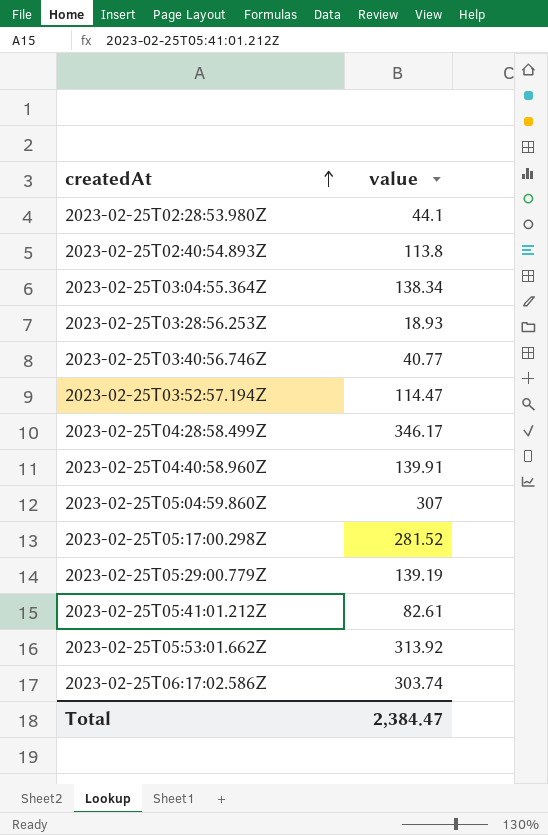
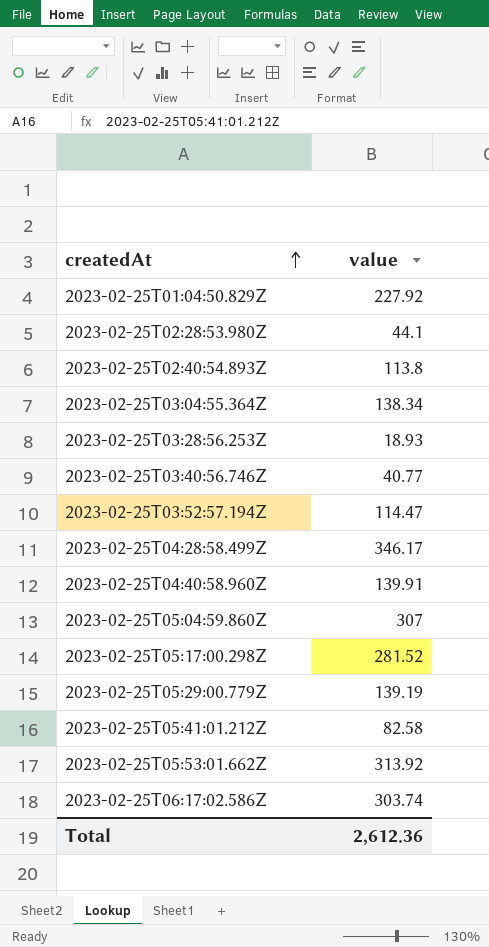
row 2023-02-25T01:04:50.829Z: none -> 227.92
2023-02-25T05:41:01.212Z | value: 82.61 -> 82.58
Total | value: 2,384.47 -> 2,612.36

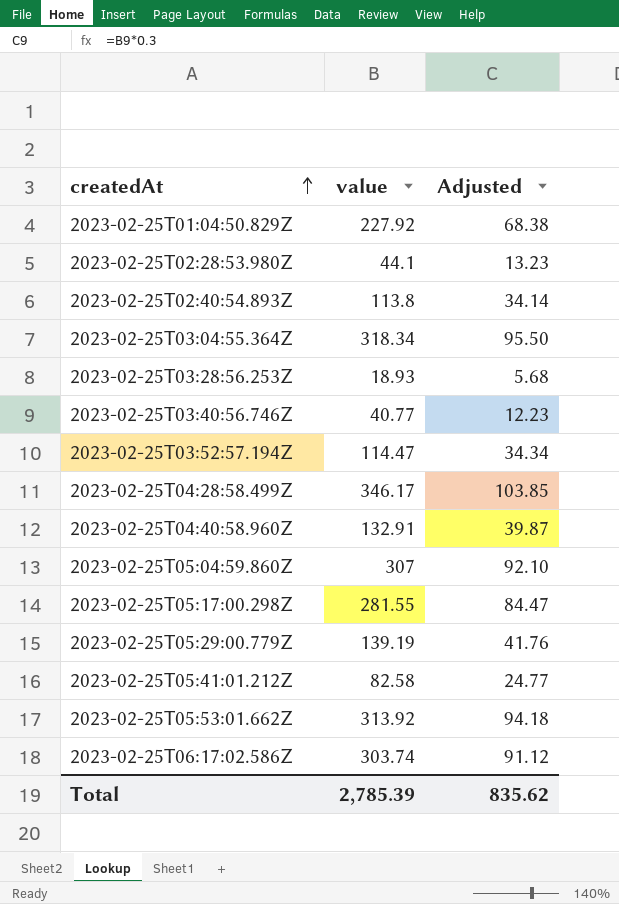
column Adjusted | formula: none -> [value] * 0.3
2023-02-25T03:04:55.364Z | value: 138.34 -> 318.34
2023-02-25T04:40:58.960Z | value: 139.91 -> 132.91
2023-02-25T05:17:00.298Z | value: 281.52 -> 281.55
Total | value: 2,612.36 -> 2,785.39

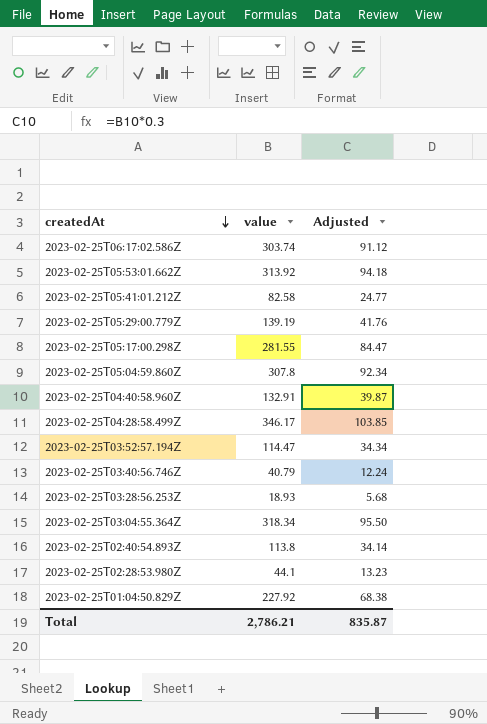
row order: createdAt ascending -> createdAt descending
2023-02-25T05:04:59.860Z | value: 307 -> 307.8
2023-02-25T05:04:59.860Z | Adjusted: 92.10 -> 92.34
2023-02-25T03:40:56.746Z | value: 40.77 -> 40.79
2023-02-25T03:40:56.746Z | Adjusted: 12.23 -> 12.24
Total | value: 2,785.39 -> 2,786.21
Total | Adjusted: 835.62 -> 835.87

